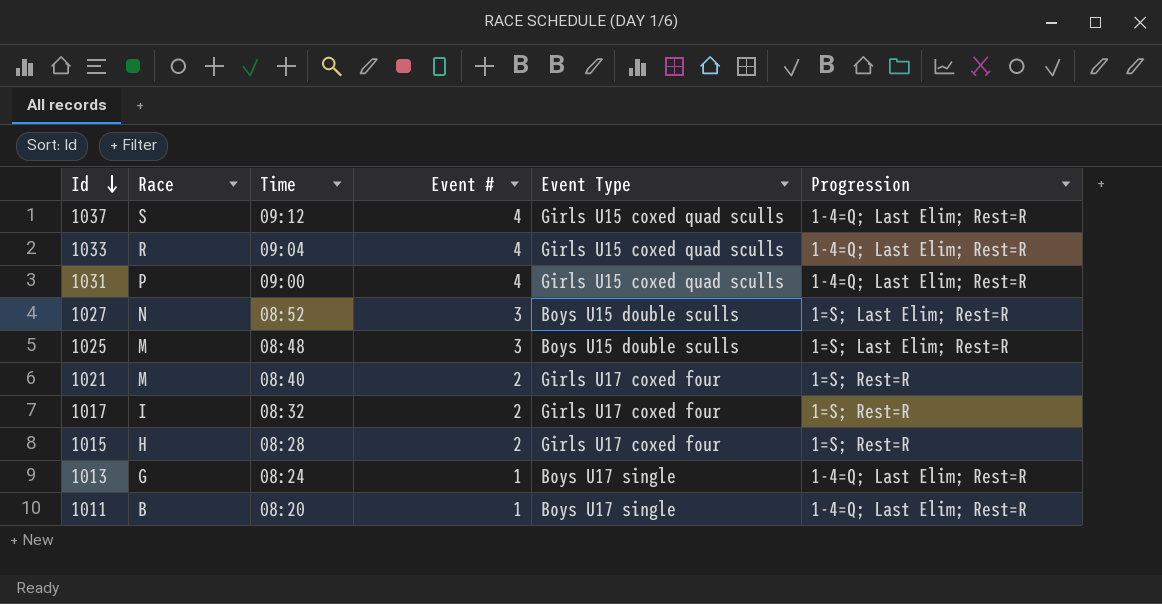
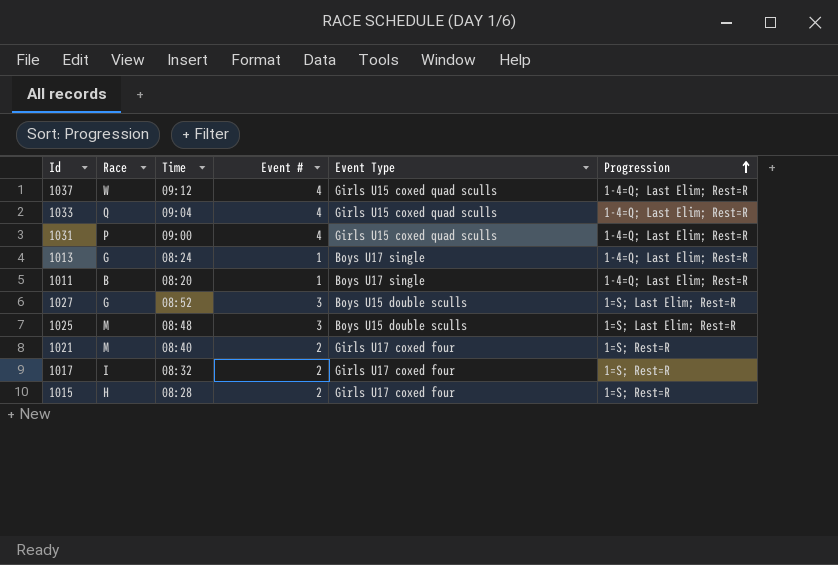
row order: Id descending -> Progression ascending
1037 | Race: S -> W
1033 | Race: R -> Q
1027 | Race: N -> G

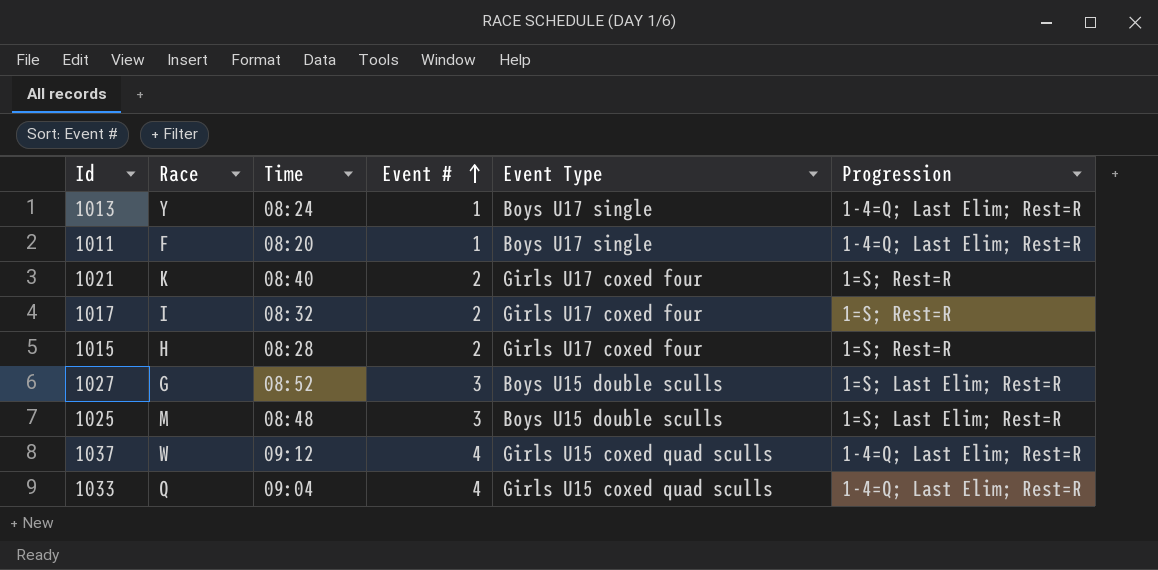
row order: Progression ascending -> Event # ascending
row 1031: P | 09:00 | 4 | Girls U15 coxed quad sculls | 1-4=Q; Last Elim; Rest=R -> none
1013 | Race: G -> Y
1011 | Race: B -> F
1021 | Race: M -> K

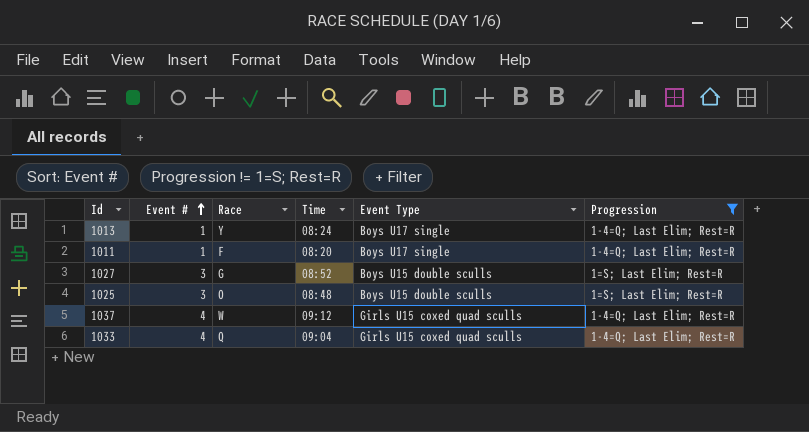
filter: none -> Progression != 1=S; Rest=R
column Event # | position: 4 -> 2
1025 | Race: M -> O

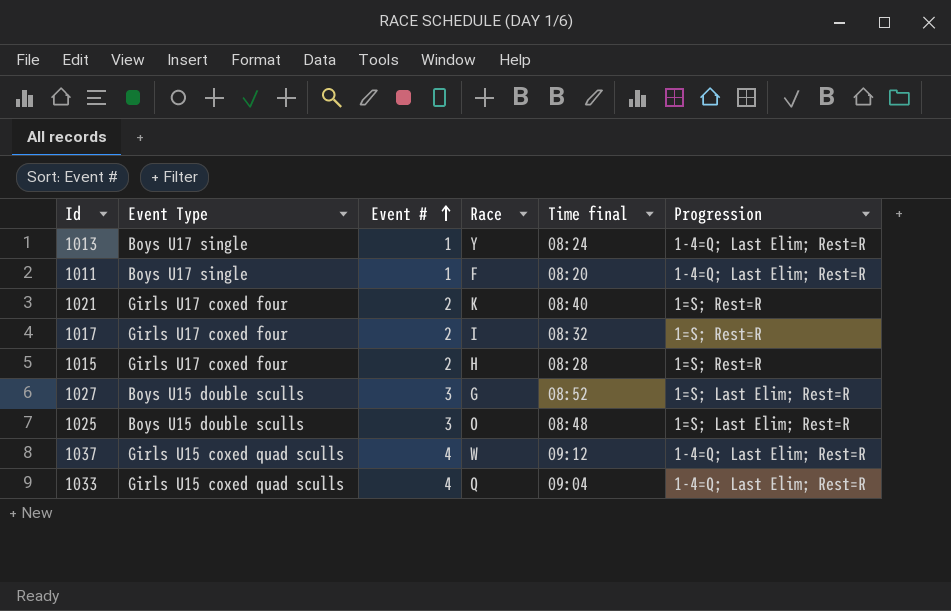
filter: Progression != 1=S; Rest=R -> none
column Event Type | position: 5 -> 2
column name: Time -> Time final

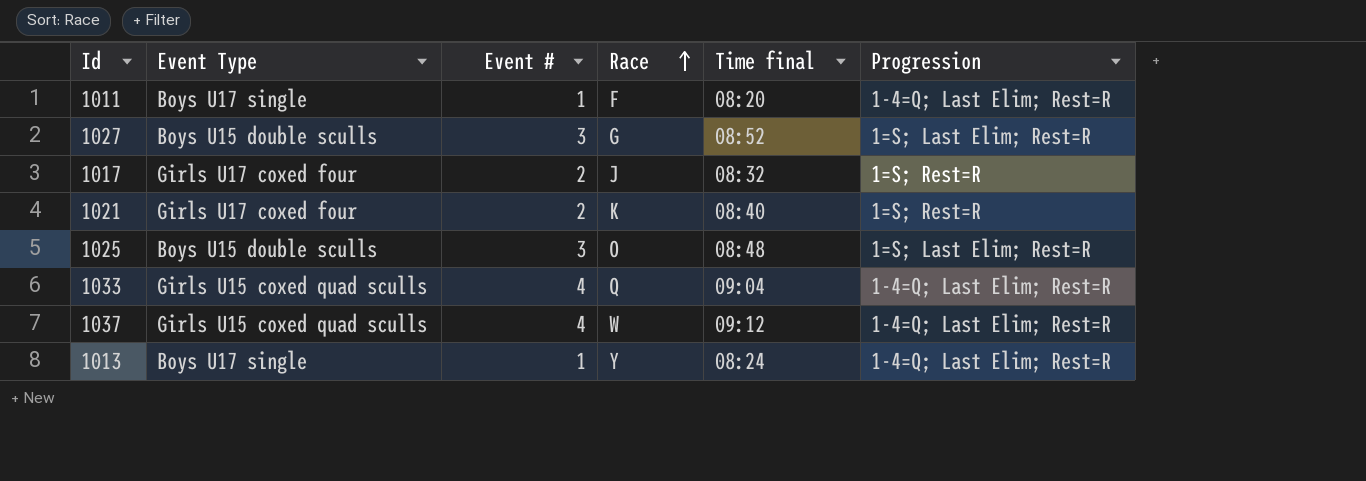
row order: Event # ascending -> Race ascending
row 1015: Girls U17 coxed four | 2 | H | 08:28 | 1=S; Rest=R -> none
1017 | Race: I -> J

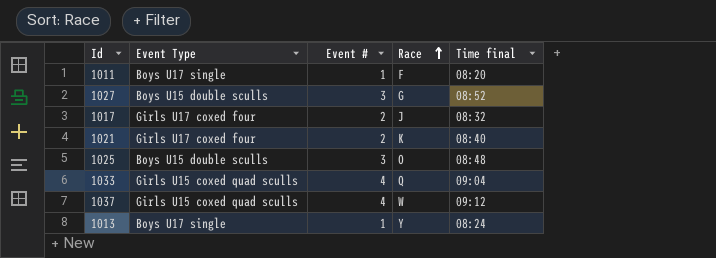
column Progression | position: 6 -> none

